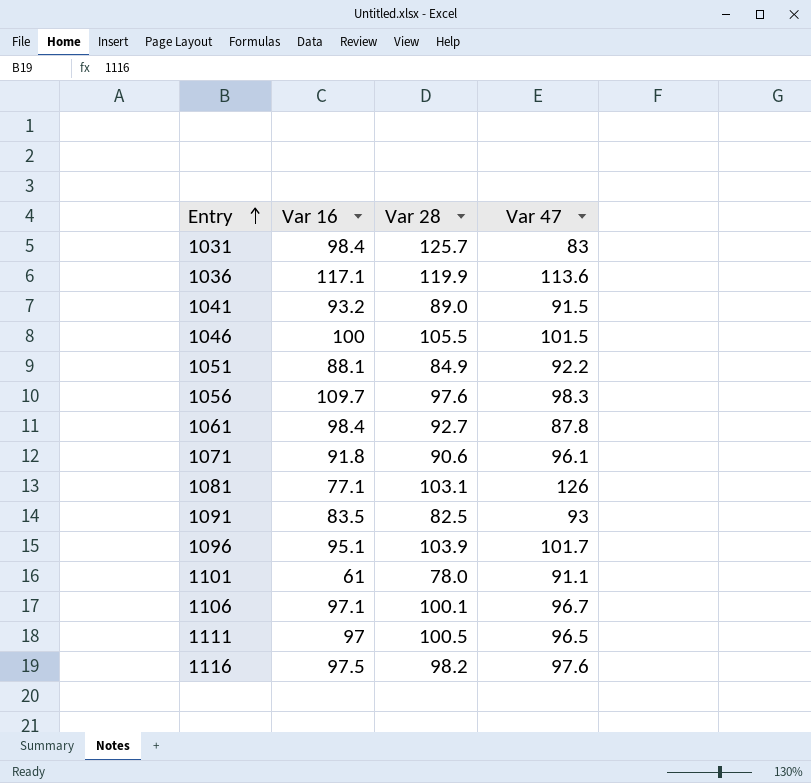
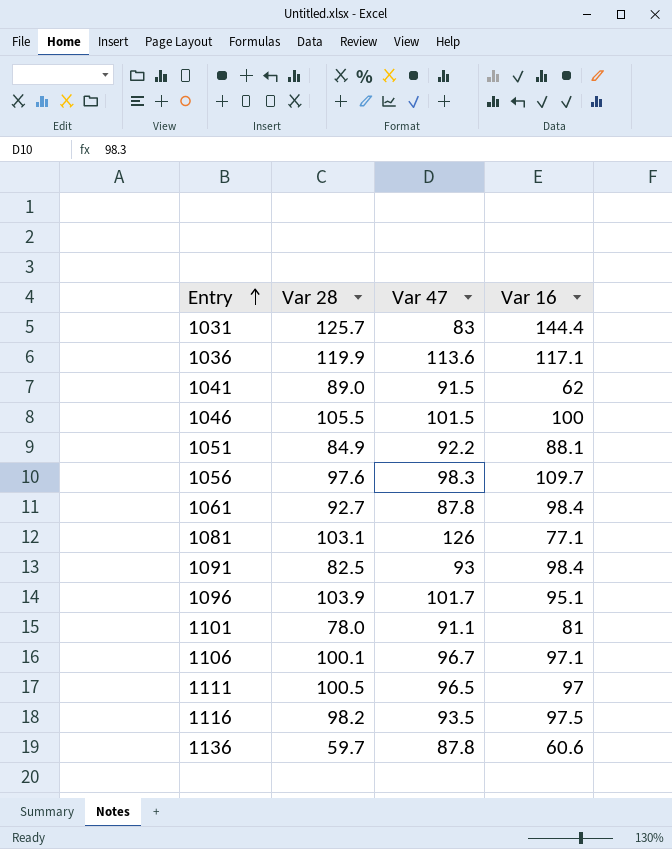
column Var 16 | position: 2 -> 4
row 1071: 91.8 | 90.6 | 96.1 -> none
1031 | Var 16: 98.4 -> 144.4
1041 | Var 16: 93.2 -> 62
1091 | Var 16: 83.5 -> 98.4
1101 | Var 16: 61 -> 81
1116 | Var 47: 97.6 -> 93.5
row 1136: none -> 59.7 | 87.8 | 60.6

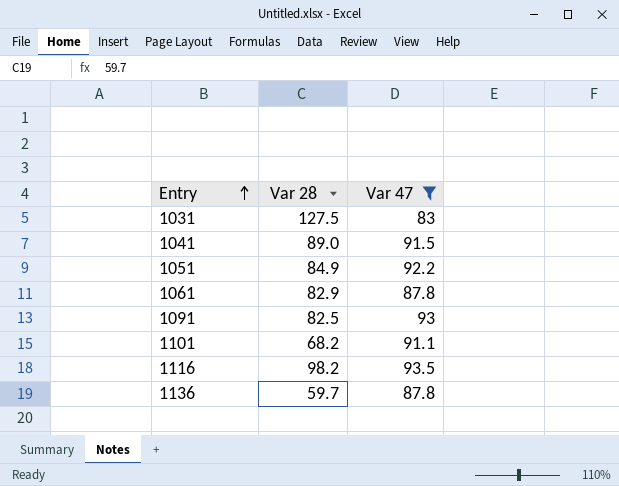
filter: none -> Var 47 <= 93.5
column Var 16 | position: 4 -> none
1031 | Var 28: 125.7 -> 127.5
1061 | Var 28: 92.7 -> 82.9
1101 | Var 28: 78.0 -> 68.2

